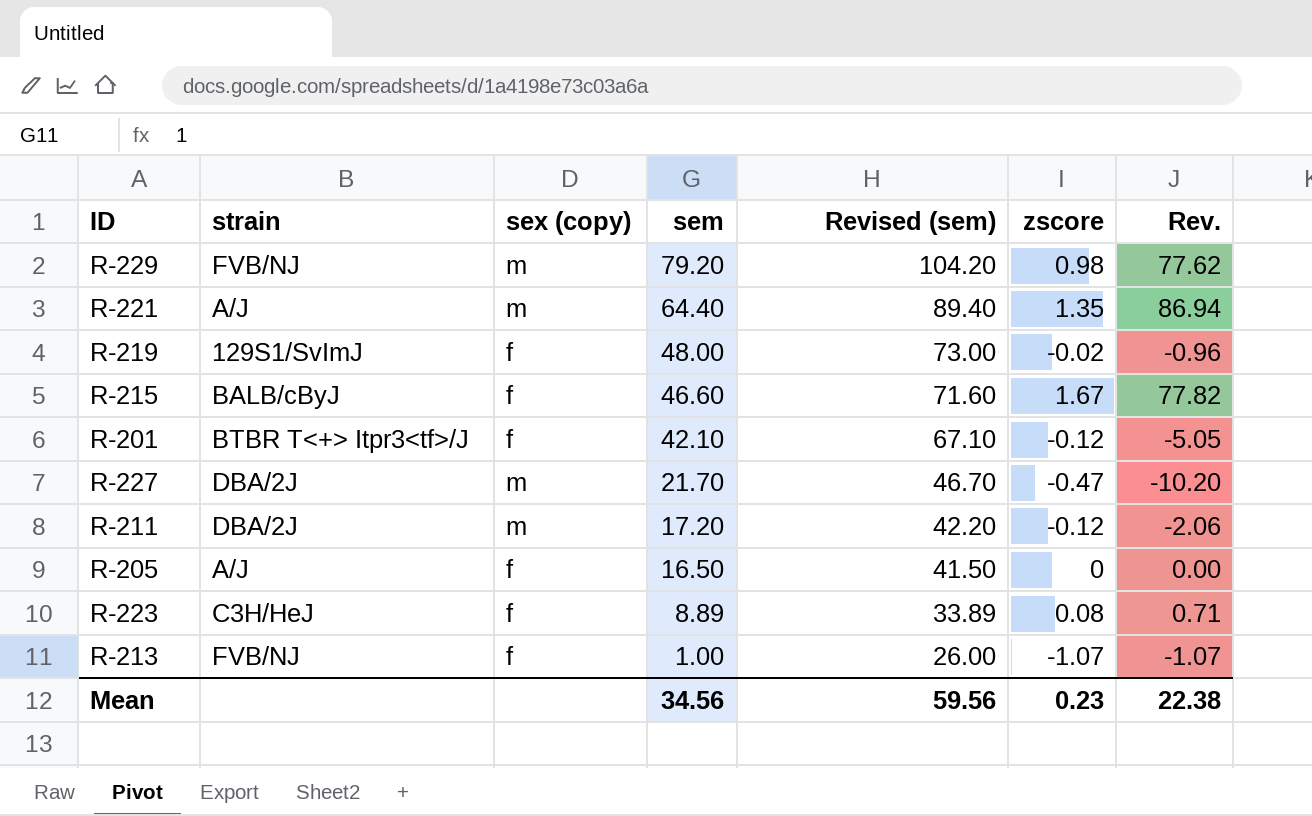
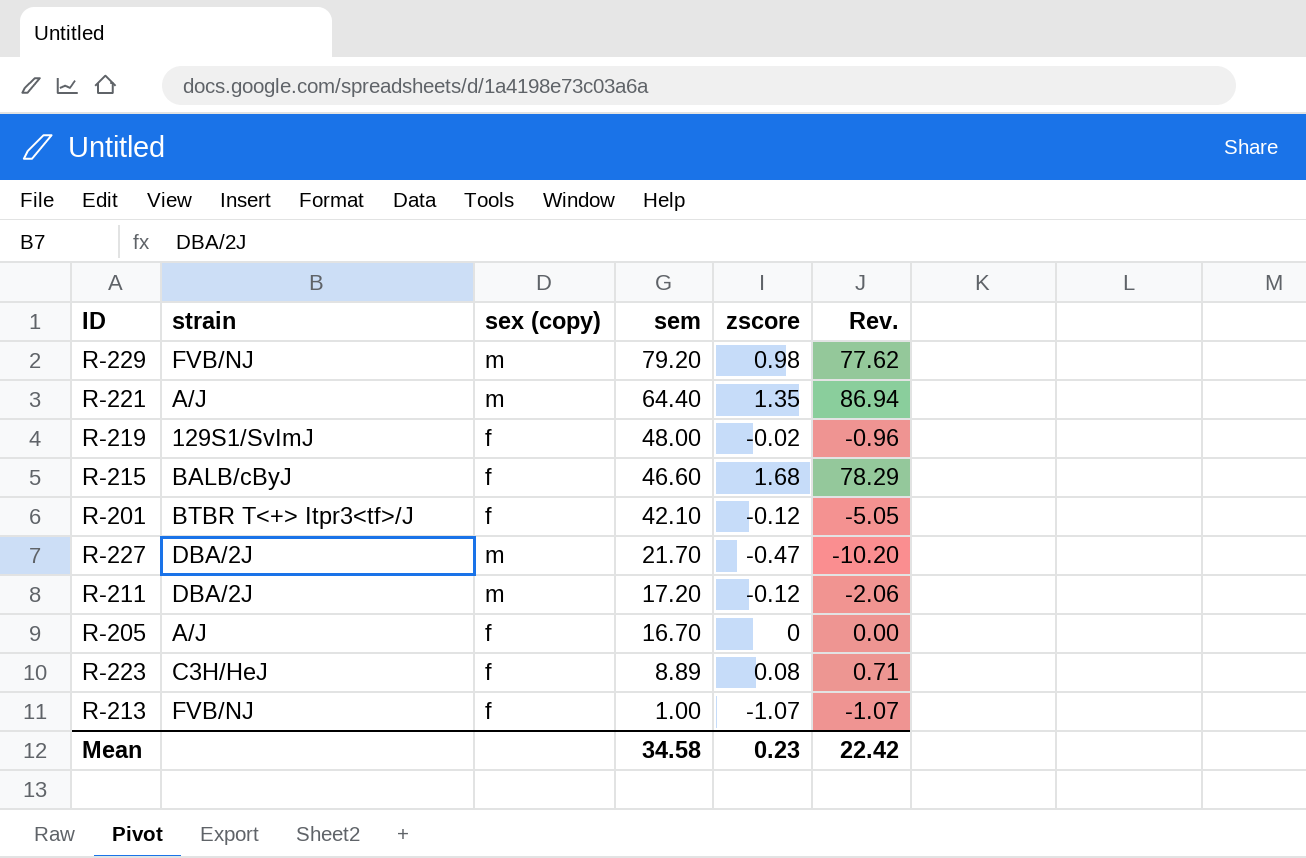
column Revised (sem) | formula: [sem] + 25 -> none
R-215 | zscore: 1.67 -> 1.68
R-215 | Rev.: 77.82 -> 78.29
R-205 | sem: 16.50 -> 16.70
Mean | sem: 34.56 -> 34.58
Mean | Rev.: 22.38 -> 22.42

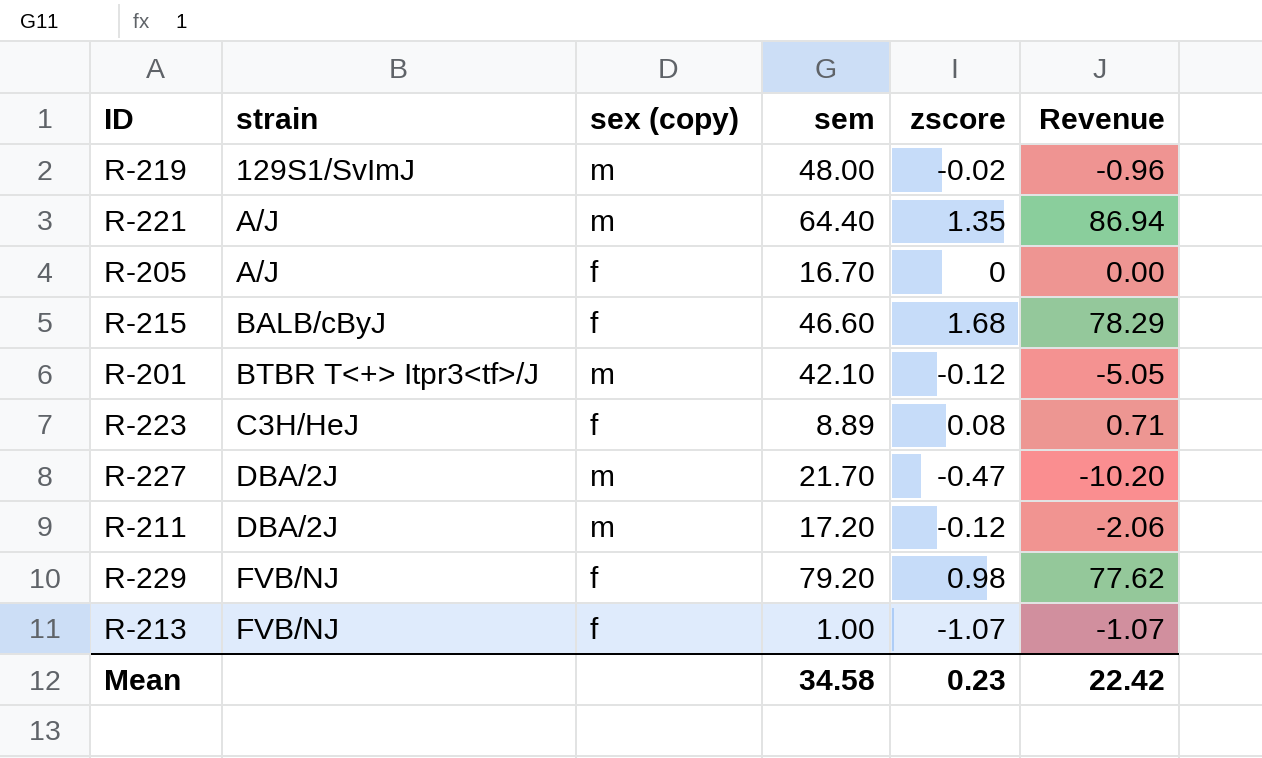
row order: sem descending -> strain ascending
column name: Rev. -> Revenue
R-219 | sex (copy): f -> m
R-201 | sex (copy): f -> m
R-229 | sex (copy): m -> f

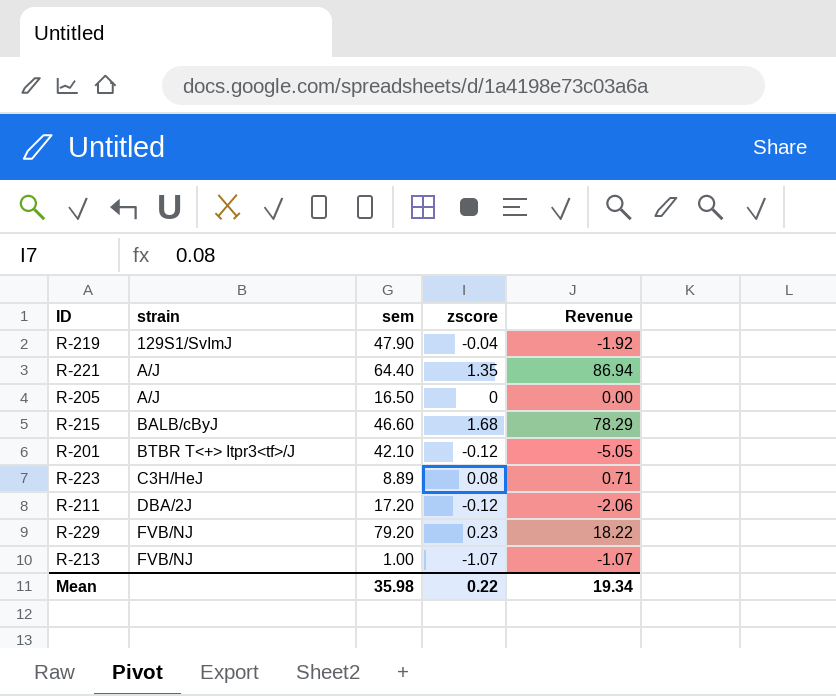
column sex (copy) | position: 3 -> none
row R-227: DBA/2J | m | 21.70 | -0.47 | -10.20 -> none
R-219 | sem: 48.00 -> 47.90
R-219 | zscore: -0.02 -> -0.04
R-219 | Revenue: -0.96 -> -1.92
R-205 | sem: 16.70 -> 16.50
R-229 | zscore: 0.98 -> 0.23
R-229 | Revenue: 77.62 -> 18.22
Mean | sem: 34.58 -> 35.98
Mean | zscore: 0.23 -> 0.22
Mean | Revenue: 22.42 -> 19.34

